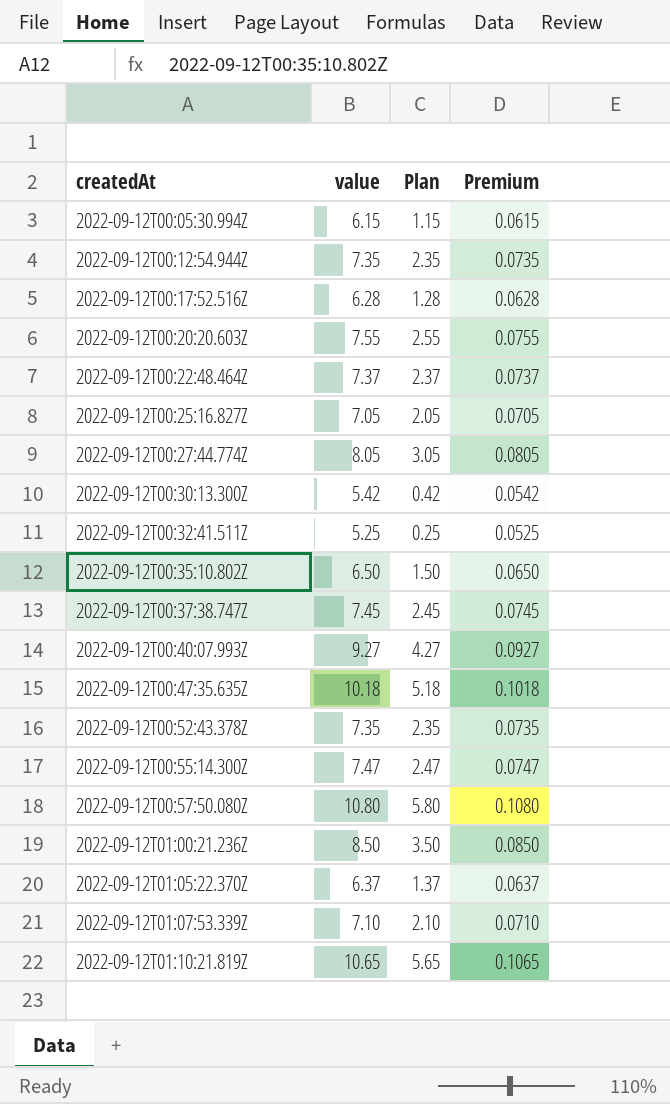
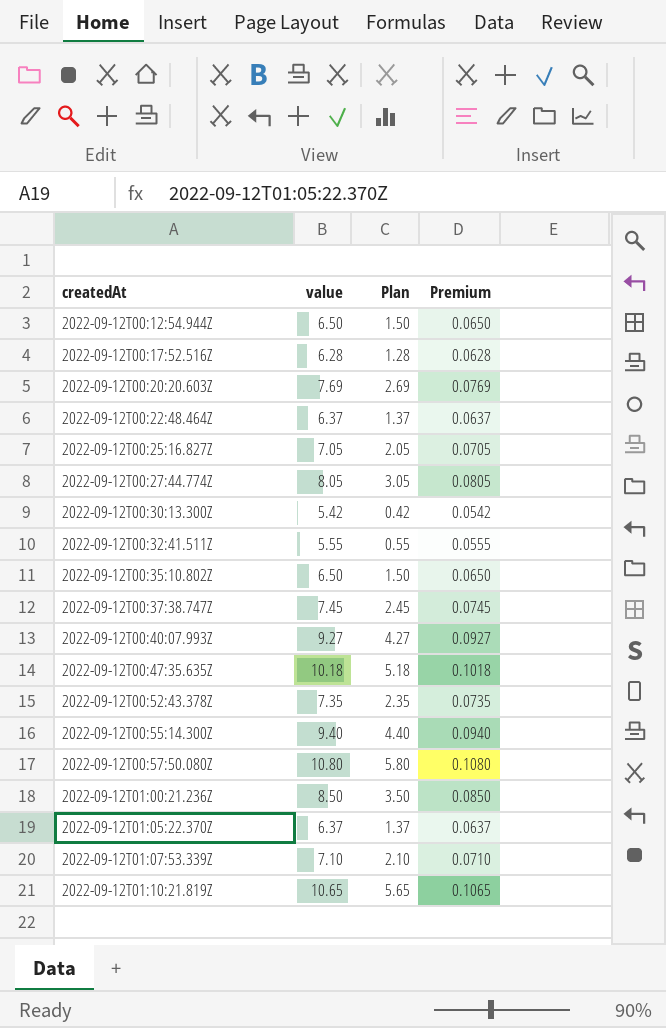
row 2022-09-12T00:05:30.994Z: 6.15 | 1.15 | 0.0615 -> none
2022-09-12T00:12:54.944Z | value: 7.35 -> 6.50
2022-09-12T00:12:54.944Z | Plan: 2.35 -> 1.50
2022-09-12T00:12:54.944Z | Premium: 0.0735 -> 0.0650
2022-09-12T00:20:20.603Z | value: 7.55 -> 7.69
2022-09-12T00:20:20.603Z | Plan: 2.55 -> 2.69
2022-09-12T00:20:20.603Z | Premium: 0.0755 -> 0.0769
2022-09-12T00:22:48.464Z | value: 7.37 -> 6.37
2022-09-12T00:22:48.464Z | Plan: 2.37 -> 1.37
2022-09-12T00:22:48.464Z | Premium: 0.0737 -> 0.0637
2022-09-12T00:32:41.511Z | value: 5.25 -> 5.55
2022-09-12T00:32:41.511Z | Plan: 0.25 -> 0.55
2022-09-12T00:32:41.511Z | Premium: 0.0525 -> 0.0555
2022-09-12T00:55:14.300Z | value: 7.47 -> 9.40
2022-09-12T00:55:14.300Z | Plan: 2.47 -> 4.40
2022-09-12T00:55:14.300Z | Premium: 0.0747 -> 0.0940

